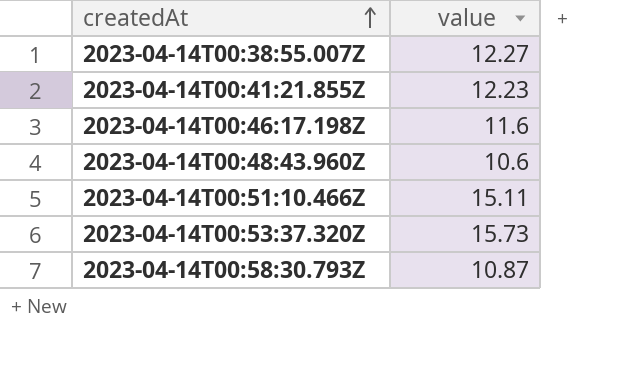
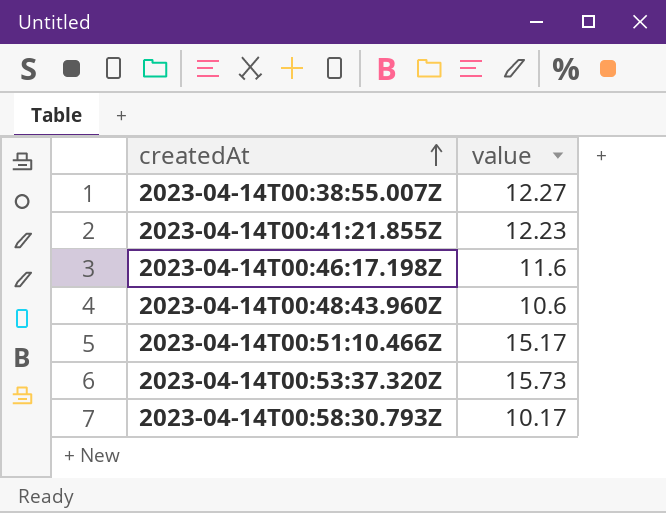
2023-04-14T00:51:10.466Z | value: 15.11 -> 15.17
2023-04-14T00:58:30.793Z | value: 10.87 -> 10.17

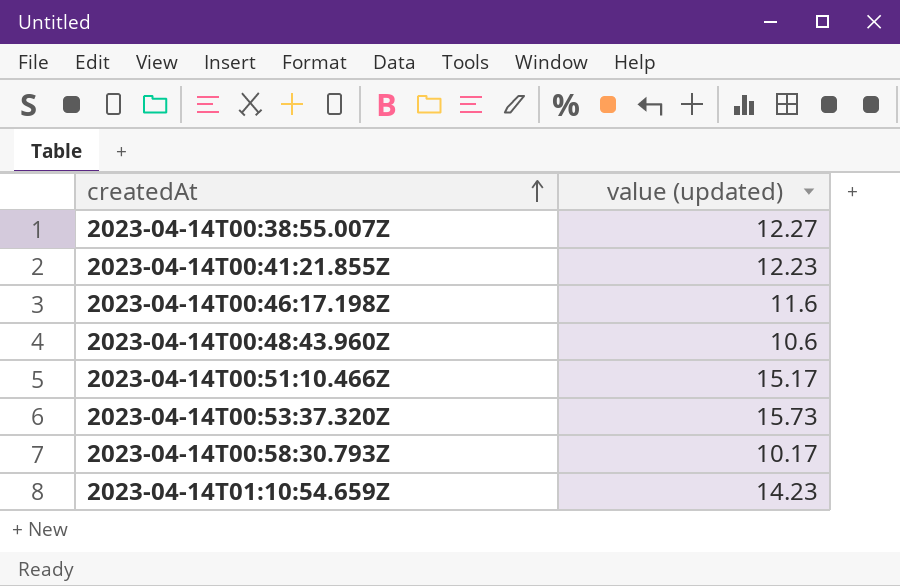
column name: value -> value (updated)
row 2023-04-14T01:10:54.659Z: none -> 14.23

